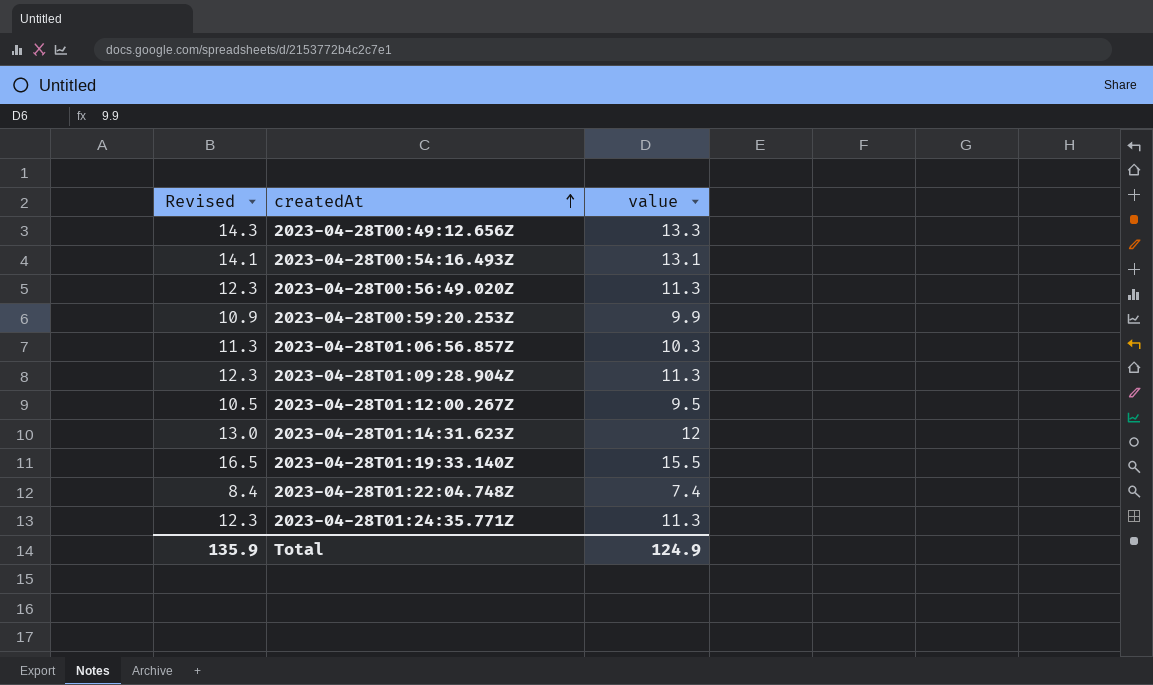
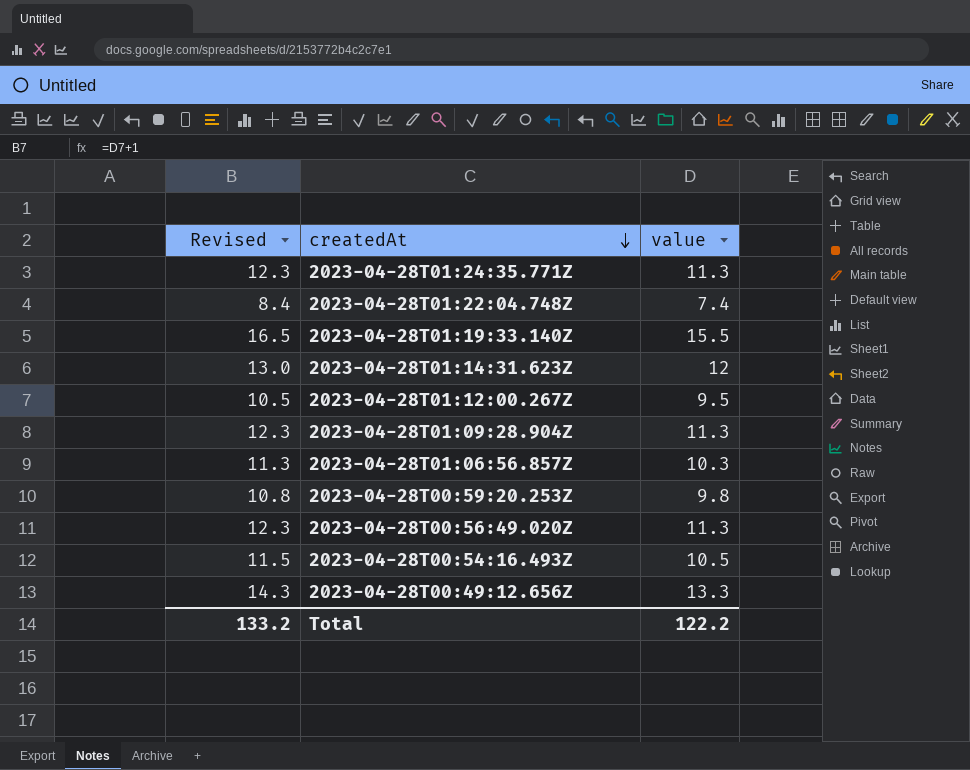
row order: createdAt ascending -> createdAt descending
2023-04-28T00:59:20.253Z | Revised: 10.9 -> 10.8
2023-04-28T00:59:20.253Z | value: 9.9 -> 9.8
2023-04-28T00:54:16.493Z | Revised: 14.1 -> 11.5
2023-04-28T00:54:16.493Z | value: 13.1 -> 10.5
Total | Revised: 135.9 -> 133.2
Total | value: 124.9 -> 122.2

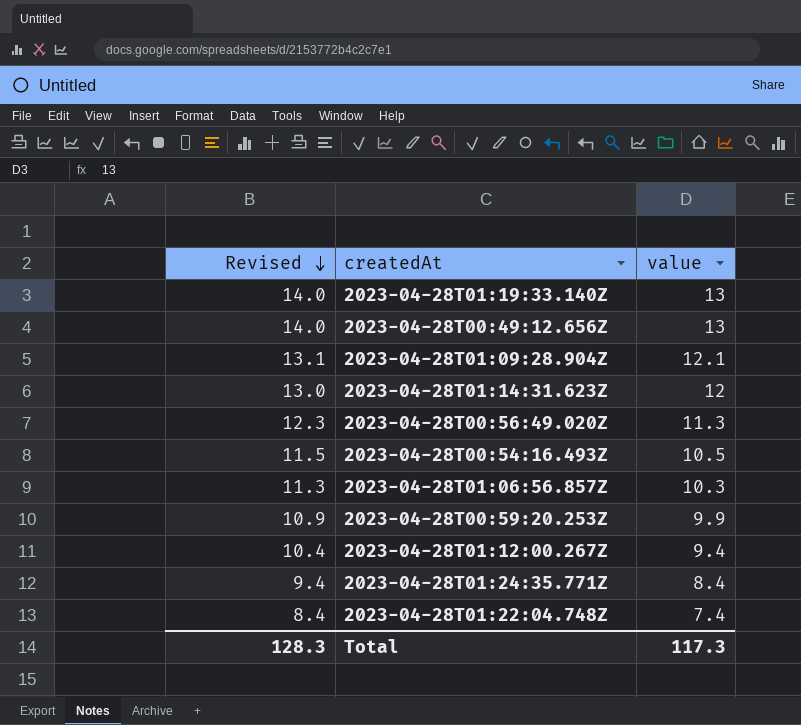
row order: createdAt descending -> Revised descending
2023-04-28T01:19:33.140Z | Revised: 16.5 -> 14.0
2023-04-28T01:19:33.140Z | value: 15.5 -> 13
2023-04-28T00:49:12.656Z | Revised: 14.3 -> 14.0
2023-04-28T00:49:12.656Z | value: 13.3 -> 13
2023-04-28T01:09:28.904Z | Revised: 12.3 -> 13.1
2023-04-28T01:09:28.904Z | value: 11.3 -> 12.1
2023-04-28T00:59:20.253Z | Revised: 10.8 -> 10.9
2023-04-28T00:59:20.253Z | value: 9.8 -> 9.9
2023-04-28T01:12:00.267Z | Revised: 10.5 -> 10.4
2023-04-28T01:12:00.267Z | value: 9.5 -> 9.4
2023-04-28T01:24:35.771Z | Revised: 12.3 -> 9.4
2023-04-28T01:24:35.771Z | value: 11.3 -> 8.4
Total | Revised: 133.2 -> 128.3
Total | value: 122.2 -> 117.3

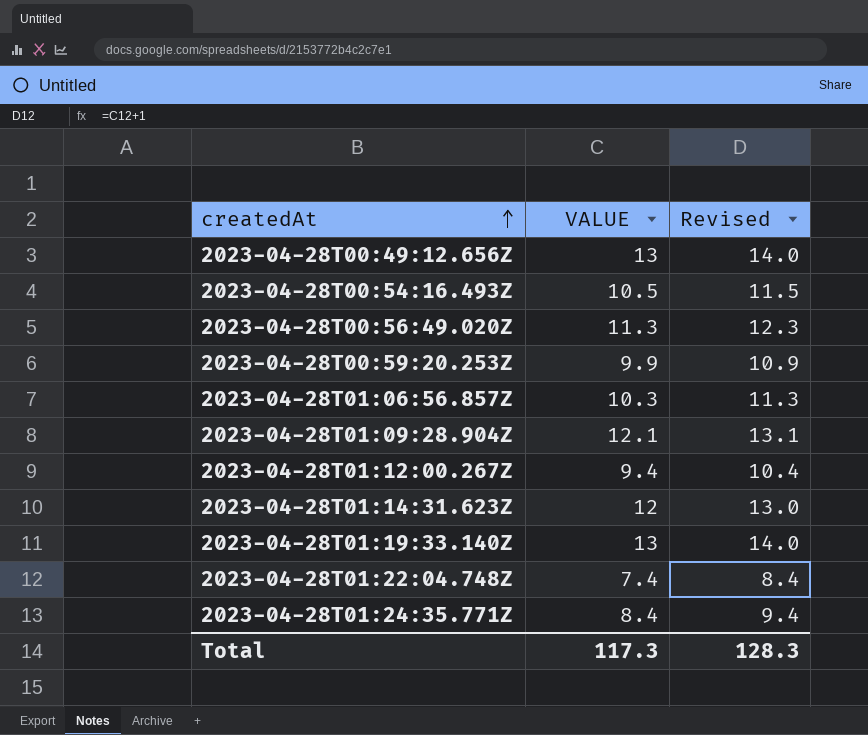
row order: Revised descending -> createdAt ascending
column name: value -> VALUE
column Revised | position: 1 -> 3

